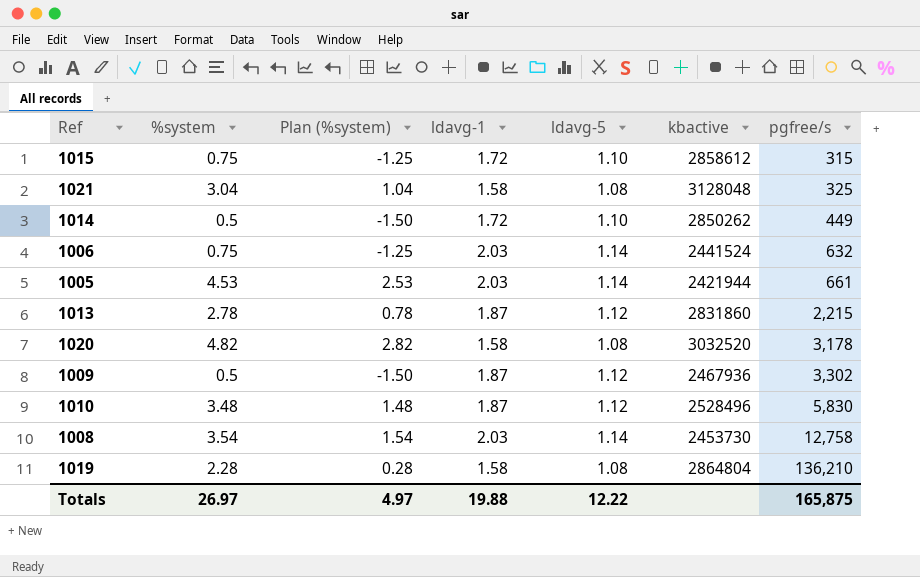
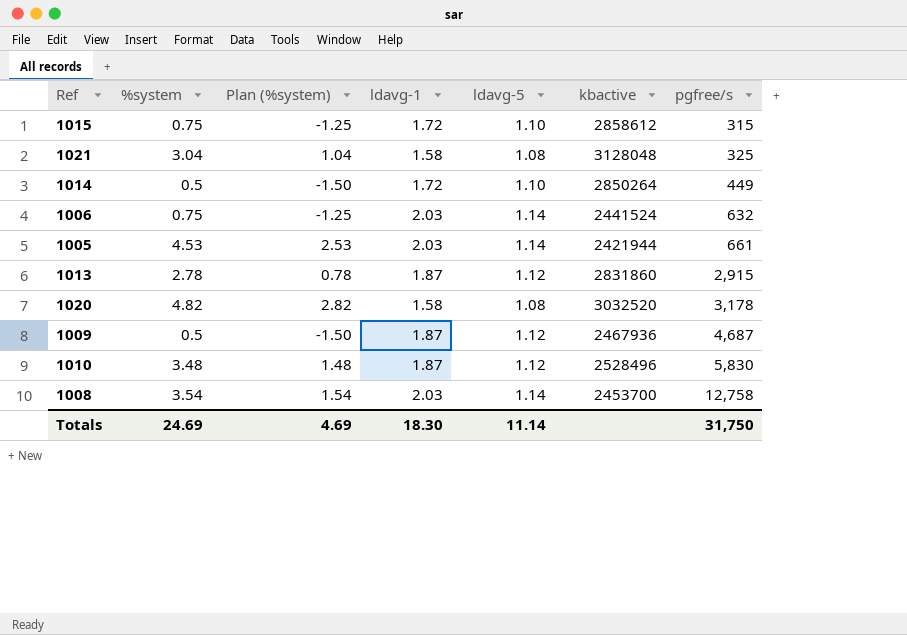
row 1019: 2.28 | 0.28 | 1.58 | 1.08 | 2864804 | 136,210 -> none
1014 | kbactive: 2850262 -> 2850264
1013 | pgfree/s: 2,215 -> 2,915
1009 | pgfree/s: 3,302 -> 4,687
1008 | kbactive: 2453730 -> 2453700
Totals | %system: 26.97 -> 24.69
Totals | Plan (%system): 4.97 -> 4.69
Totals | ldavg-1: 19.88 -> 18.30
Totals | ldavg-5: 12.22 -> 11.14
Totals | pgfree/s: 165,875 -> 31,750

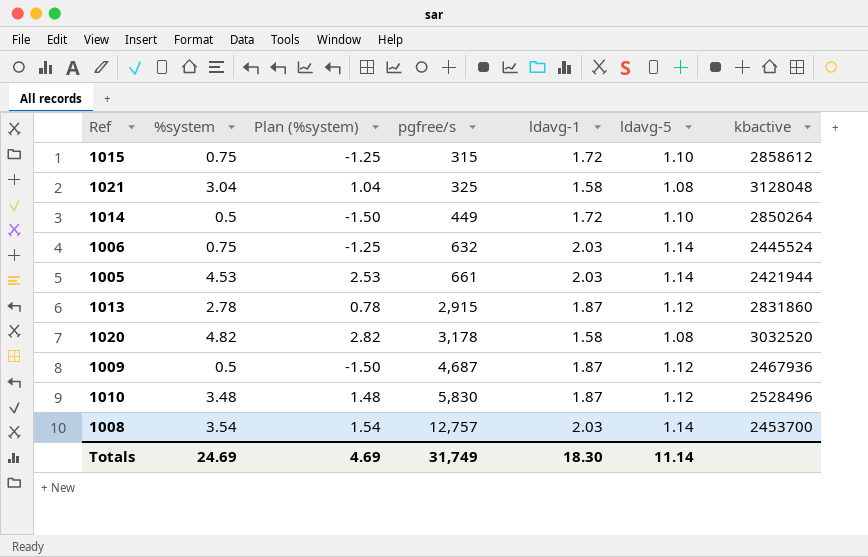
column pgfree/s | position: 7 -> 4
1006 | kbactive: 2441524 -> 2445524
1008 | pgfree/s: 12,758 -> 12,757
Totals | pgfree/s: 31,750 -> 31,749

